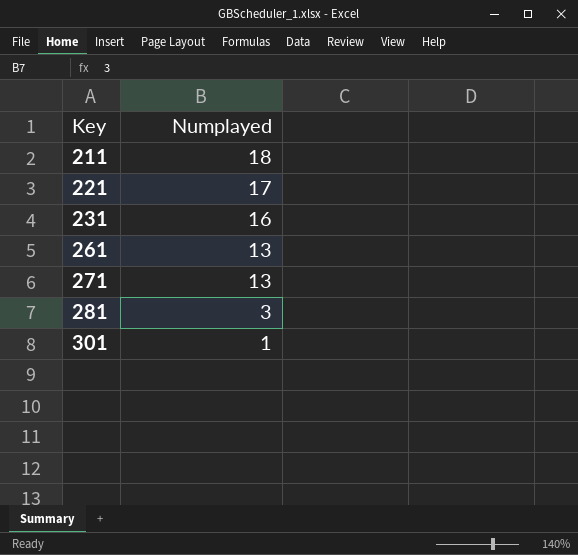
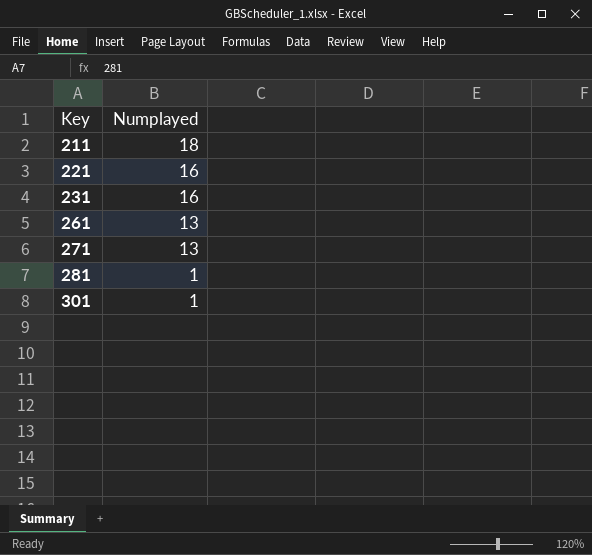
221 | Numplayed: 17 -> 16
281 | Numplayed: 3 -> 1

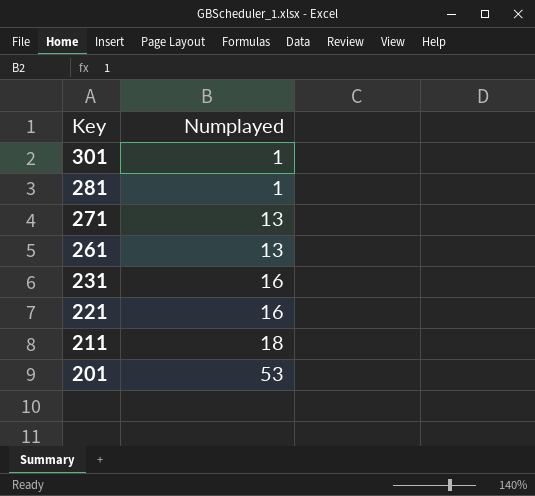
row order: Key ascending -> Key descending
row 201: none -> 53

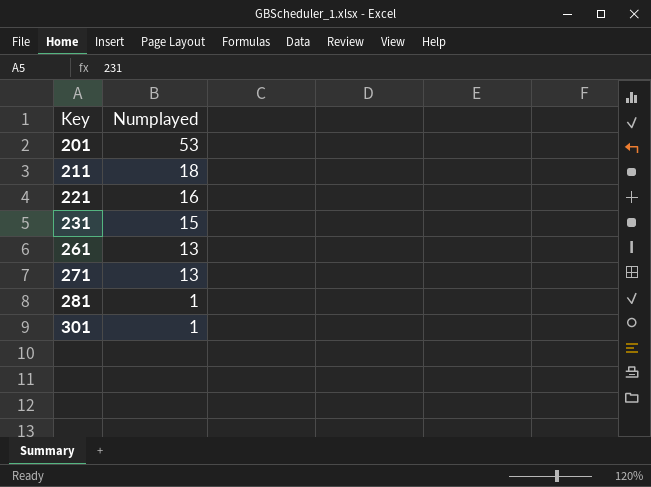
row order: Key descending -> Key ascending
231 | Numplayed: 16 -> 15

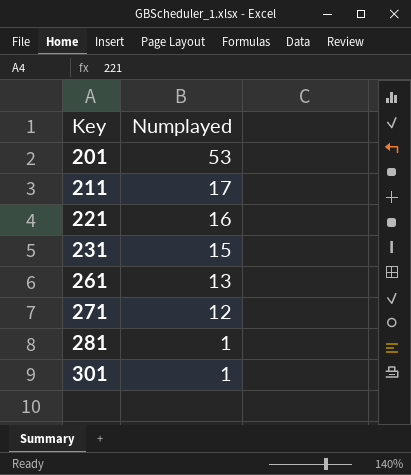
211 | Numplayed: 18 -> 17
271 | Numplayed: 13 -> 12

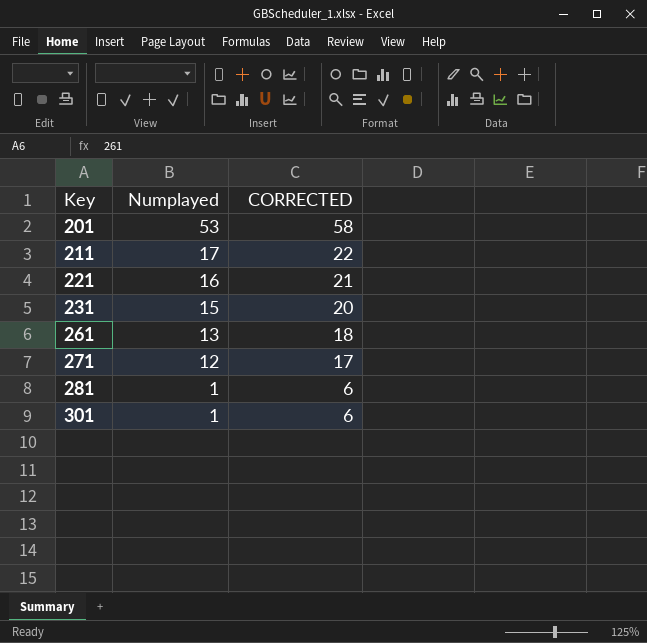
column CORRECTED | formula: none -> [Numplayed] + 5

